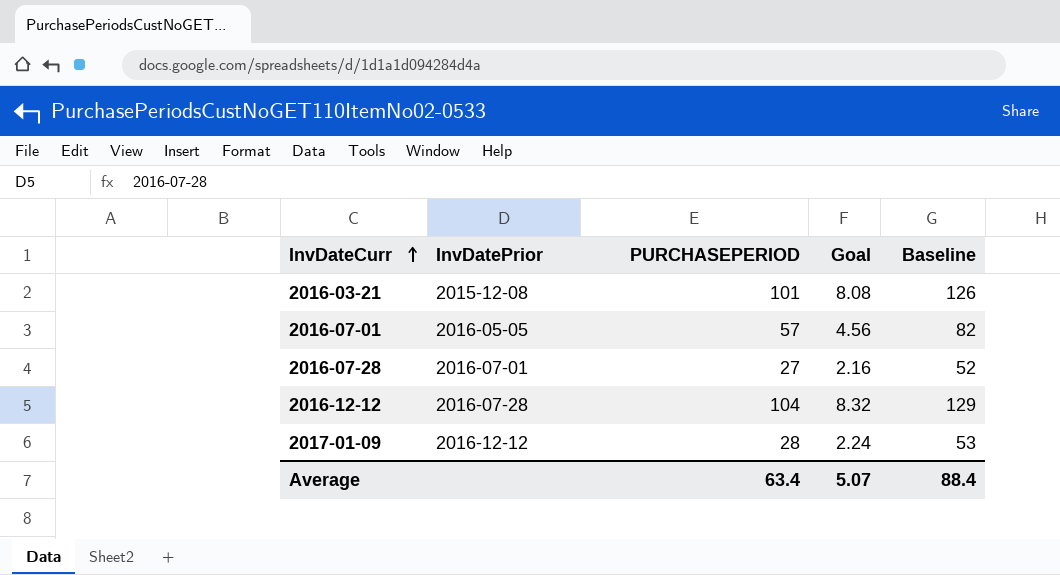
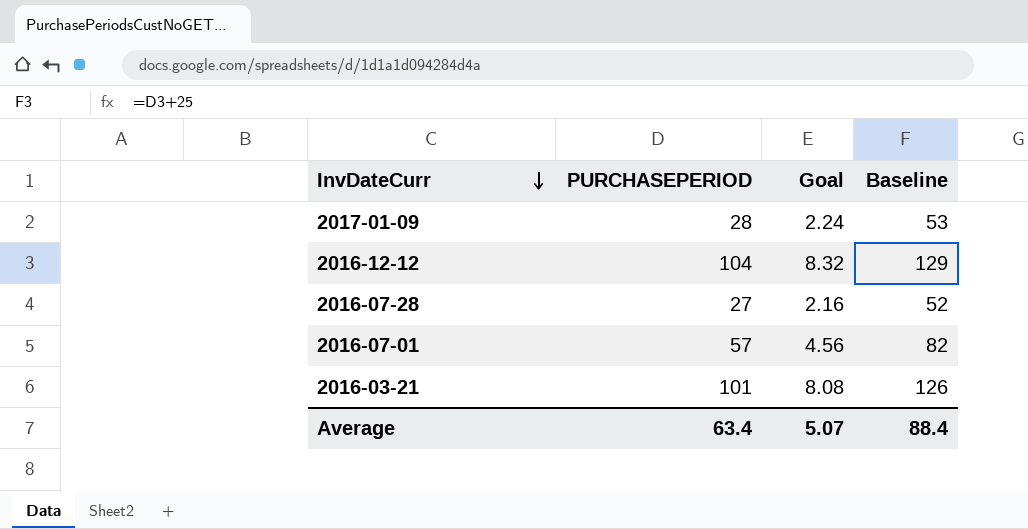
row order: InvDateCurr ascending -> InvDateCurr descending
column InvDatePrior | position: 2 -> none

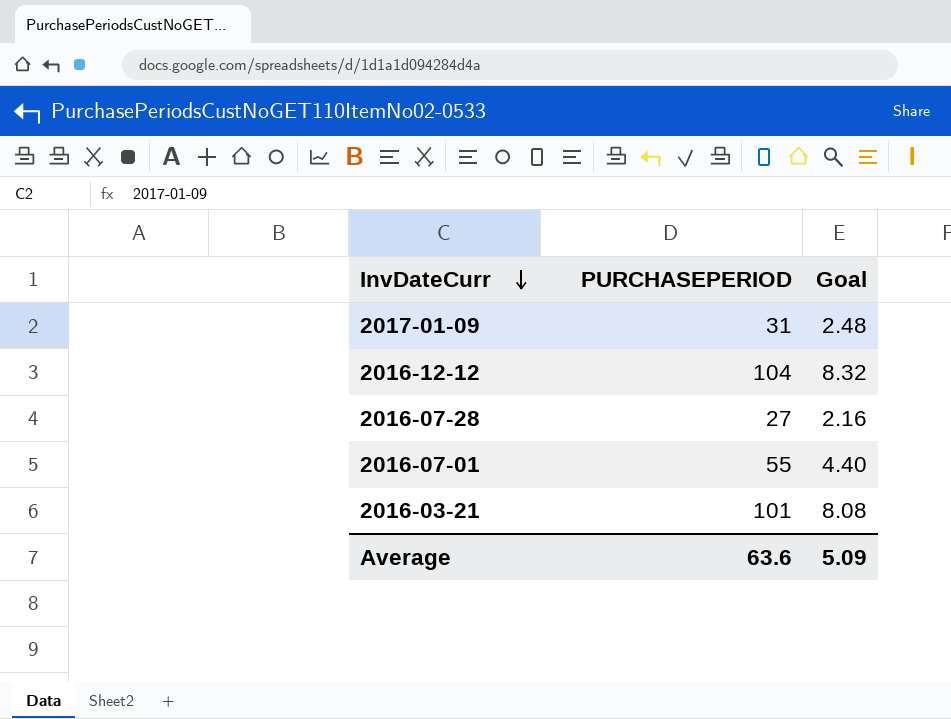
column Baseline | formula: [PURCHASEPERIOD] + 25 -> none
2017-01-09 | PURCHASEPERIOD: 28 -> 31
2017-01-09 | Goal: 2.24 -> 2.48
2016-07-01 | PURCHASEPERIOD: 57 -> 55
2016-07-01 | Goal: 4.56 -> 4.40
Average | PURCHASEPERIOD: 63.4 -> 63.6
Average | Goal: 5.07 -> 5.09

